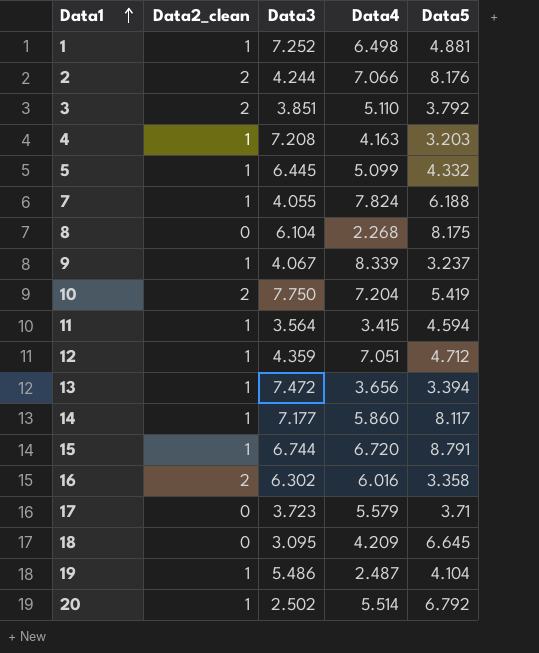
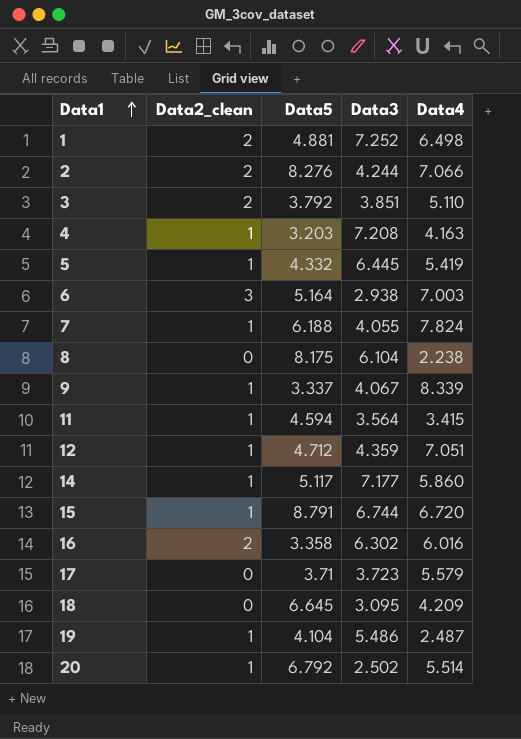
column Data5 | position: 5 -> 3
row 10: 2 | 7.750 | 7.204 | 5.419 -> none
row 13: 1 | 7.472 | 3.656 | 3.394 -> none
1 | Data2_clean: 1 -> 2
2 | Data5: 8.176 -> 8.276
5 | Data4: 5.099 -> 5.419
row 6: none -> 3 | 5.164 | 2.938 | 7.003
8 | Data4: 2.268 -> 2.238
9 | Data5: 3.237 -> 3.337
14 | Data5: 8.117 -> 5.117

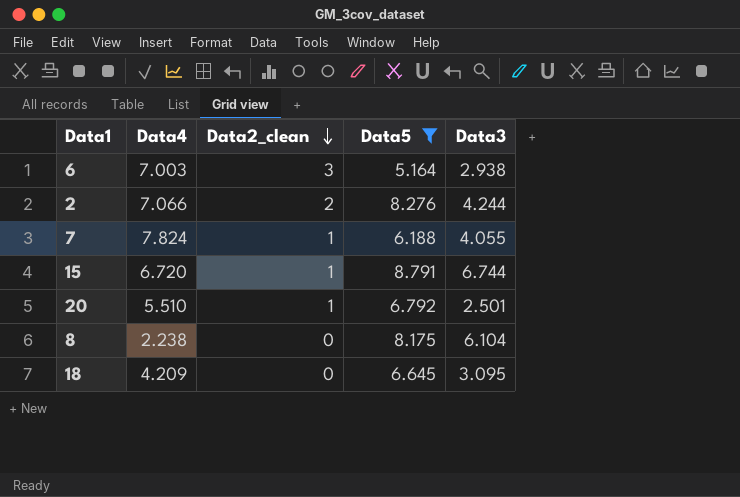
filter: none -> Data5 >= 5.164
row order: Data1 ascending -> Data2_clean descending
column Data4 | position: 5 -> 2
20 | Data4: 5.514 -> 5.510
20 | Data3: 2.502 -> 2.501

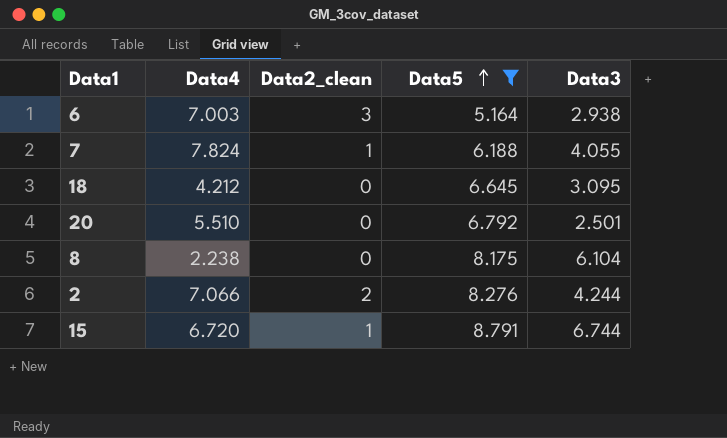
row order: Data2_clean descending -> Data5 ascending
18 | Data4: 4.209 -> 4.212
20 | Data2_clean: 1 -> 0

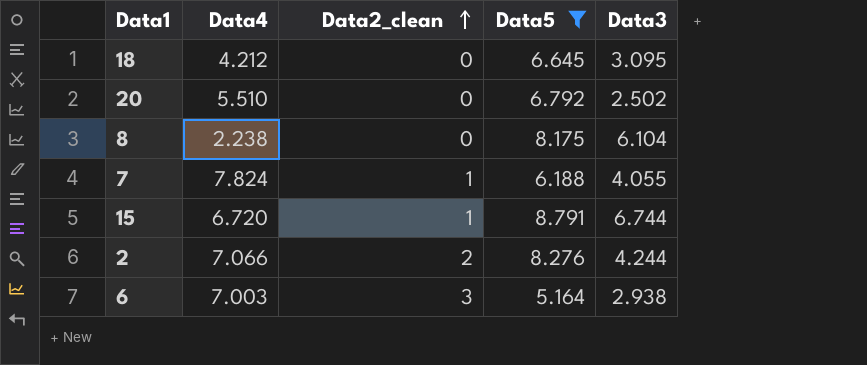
row order: Data5 ascending -> Data2_clean ascending
20 | Data3: 2.501 -> 2.502

